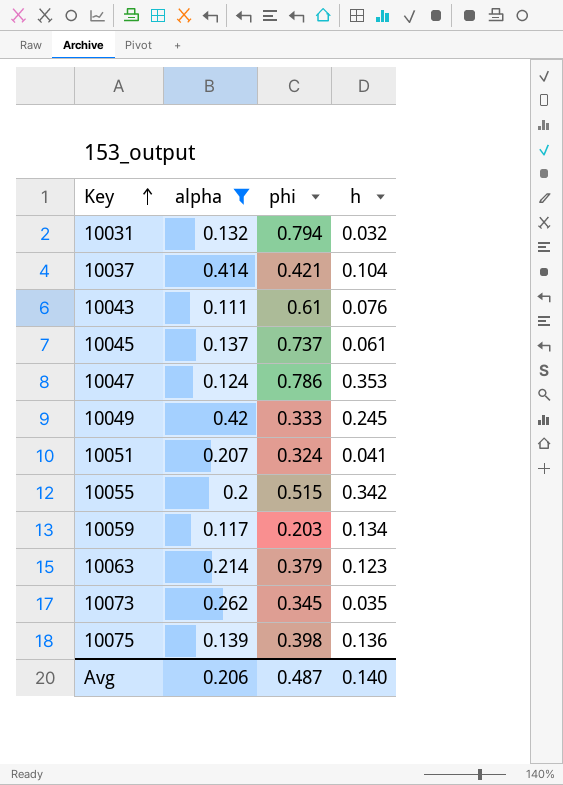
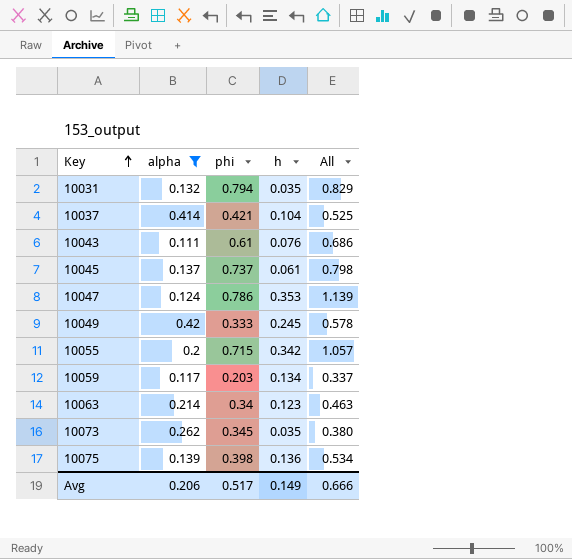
column All | formula: none -> [phi] + [h]
row 10051: 0.207 | 0.324 | 0.041 -> none
10031 | h: 0.032 -> 0.035
10055 | phi: 0.515 -> 0.715
10063 | phi: 0.379 -> 0.34
Avg | phi: 0.487 -> 0.517
Avg | h: 0.140 -> 0.149

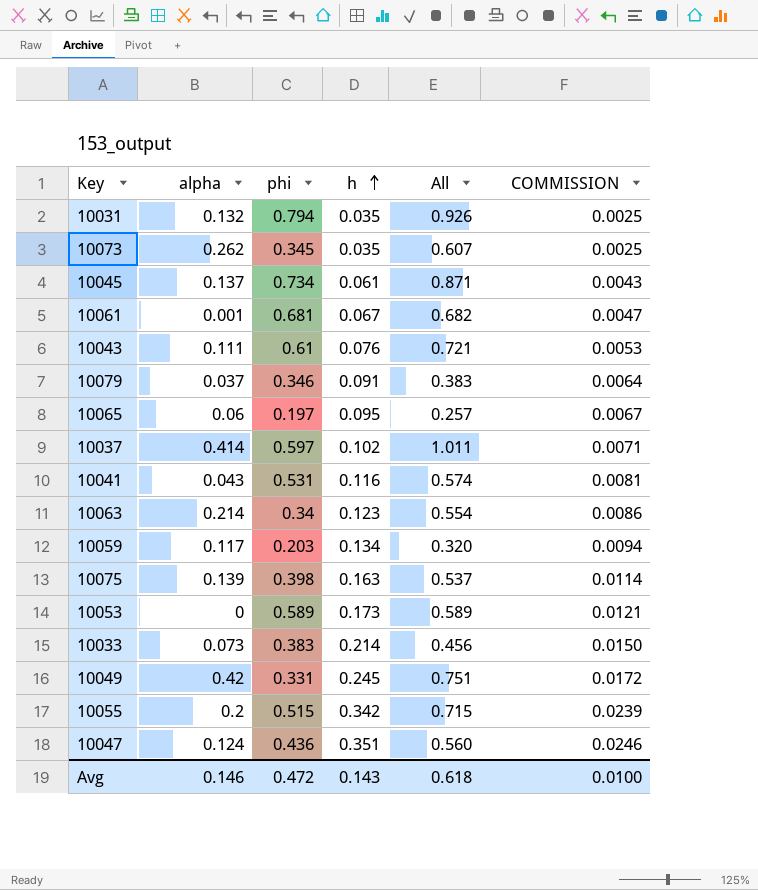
filter: alpha >= 0.111 -> none
row order: Key ascending -> h ascending
column All | formula: [phi] + [h] -> [alpha] + [phi]
column COMMISSION | formula: none -> [h] * 0.07
10045 | phi: 0.737 -> 0.734
10037 | phi: 0.421 -> 0.597
10037 | h: 0.104 -> 0.102
10075 | h: 0.136 -> 0.163
10049 | phi: 0.333 -> 0.331
10055 | phi: 0.715 -> 0.515
10047 | phi: 0.786 -> 0.436
10047 | h: 0.353 -> 0.351
Avg | alpha: 0.206 -> 0.146
Avg | phi: 0.517 -> 0.472
Avg | h: 0.149 -> 0.143
Avg | All: 0.666 -> 0.618

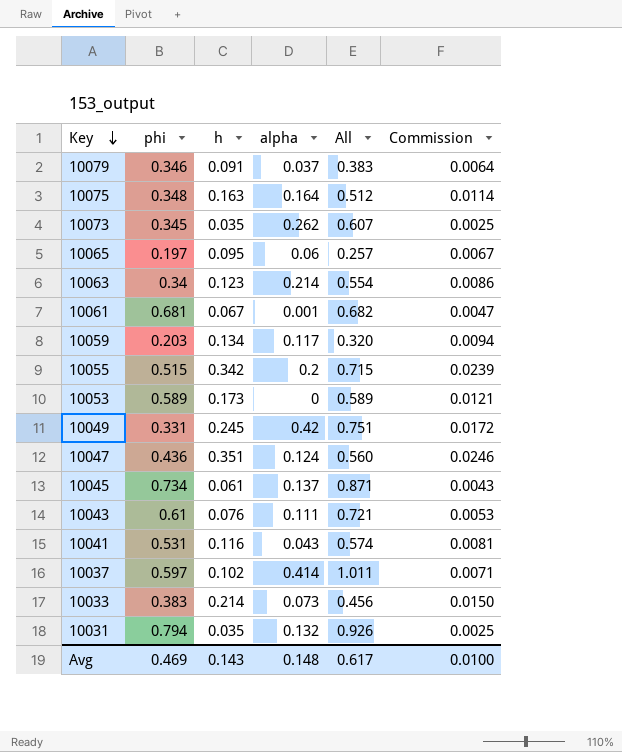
row order: h ascending -> Key descending
column alpha | position: 2 -> 4
column name: COMMISSION -> Commission
10075 | phi: 0.398 -> 0.348
10075 | alpha: 0.139 -> 0.164
10075 | All: 0.537 -> 0.512
Avg | phi: 0.472 -> 0.469
Avg | alpha: 0.146 -> 0.148
Avg | All: 0.618 -> 0.617

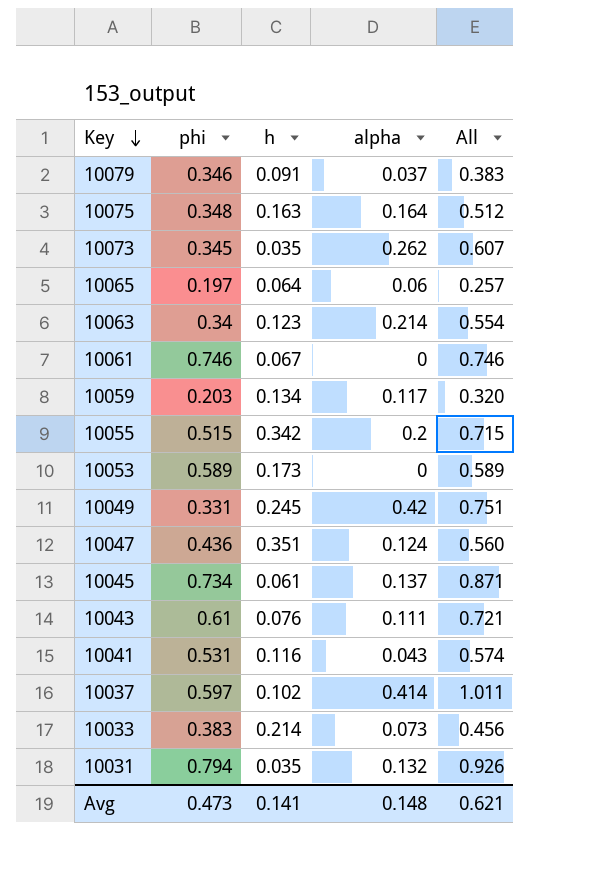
column Commission | formula: [h] * 0.07 -> none
10065 | h: 0.095 -> 0.064
10061 | phi: 0.681 -> 0.746
10061 | alpha: 0.001 -> 0
10061 | All: 0.682 -> 0.746
Avg | phi: 0.469 -> 0.473
Avg | h: 0.143 -> 0.141
Avg | All: 0.617 -> 0.621

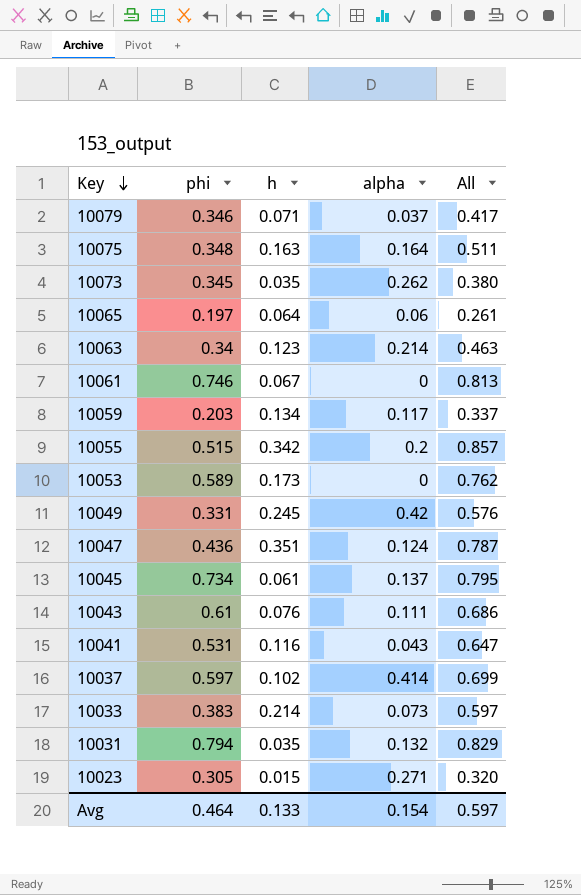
column All | formula: [phi] + [alpha] -> [phi] + [h]
10079 | h: 0.091 -> 0.071
row 10023: none -> 0.305 | 0.015 | 0.271 | 0.320
Avg | phi: 0.473 -> 0.464
Avg | h: 0.141 -> 0.133
Avg | alpha: 0.148 -> 0.154
Avg | All: 0.621 -> 0.597

